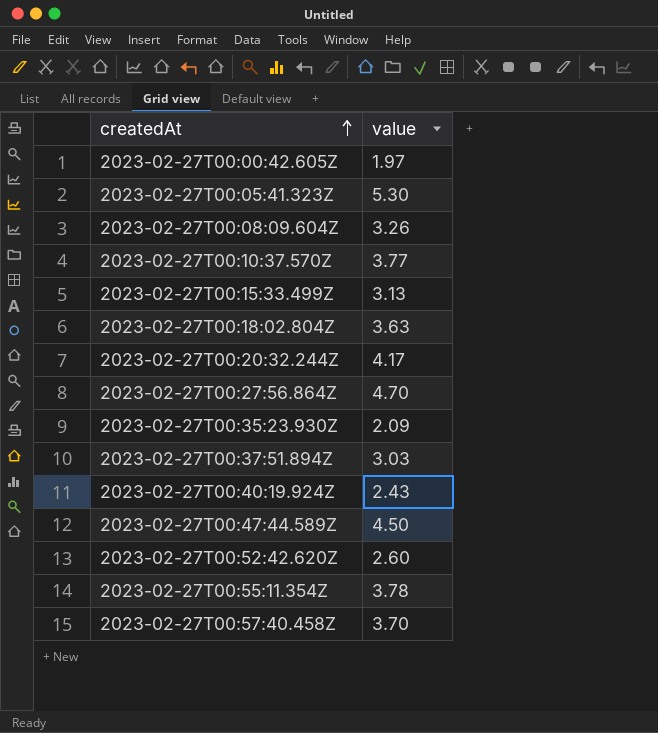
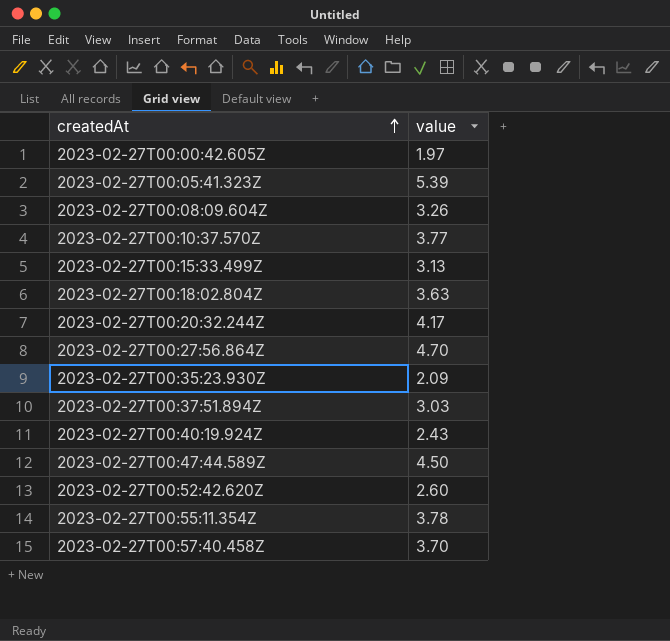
2023-02-27T00:05:41.323Z | value: 5.30 -> 5.39

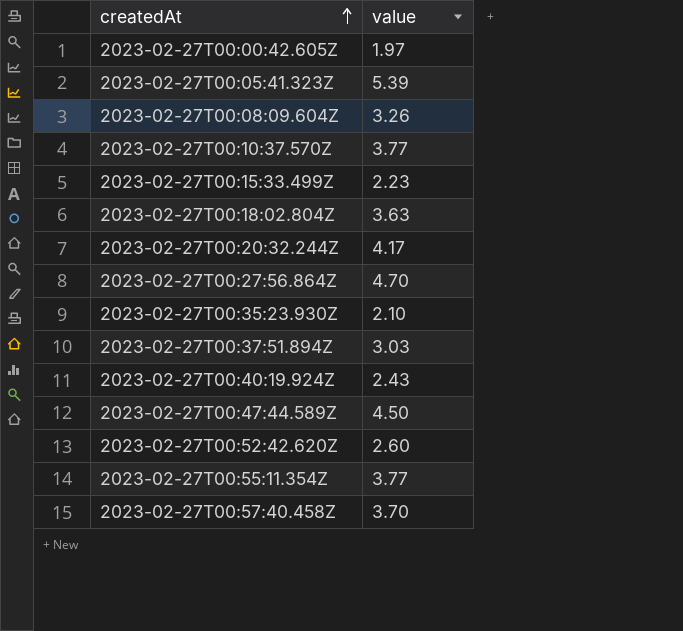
2023-02-27T00:15:33.499Z | value: 3.13 -> 2.23
2023-02-27T00:35:23.930Z | value: 2.09 -> 2.10
2023-02-27T00:55:11.354Z | value: 3.78 -> 3.77

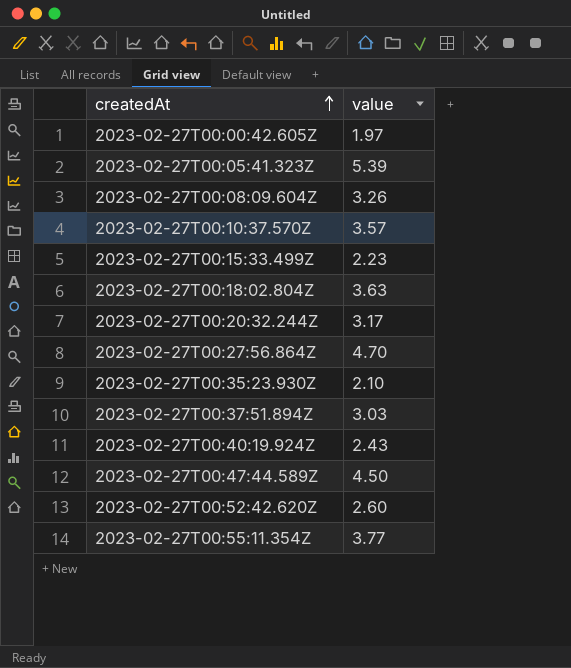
row 2023-02-27T00:57:40.458Z: 3.70 -> none
2023-02-27T00:10:37.570Z | value: 3.77 -> 3.57
2023-02-27T00:20:32.244Z | value: 4.17 -> 3.17

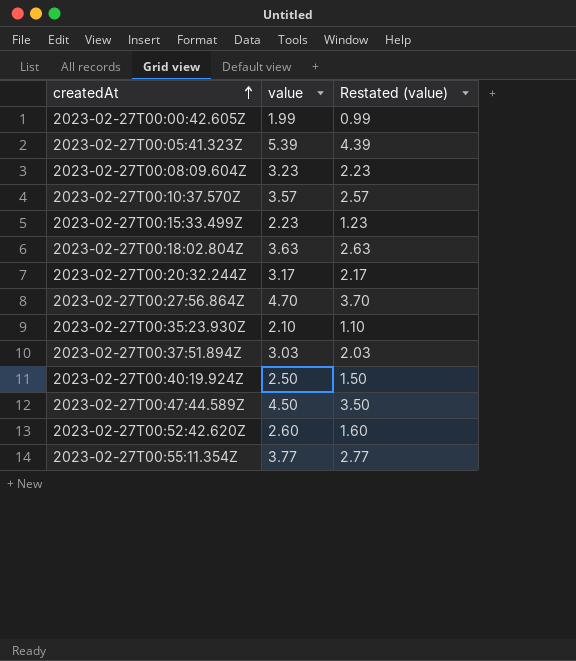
column Restated (value) | formula: none -> [value] - 1
2023-02-27T00:00:42.605Z | value: 1.97 -> 1.99
2023-02-27T00:08:09.604Z | value: 3.26 -> 3.23
2023-02-27T00:40:19.924Z | value: 2.43 -> 2.50

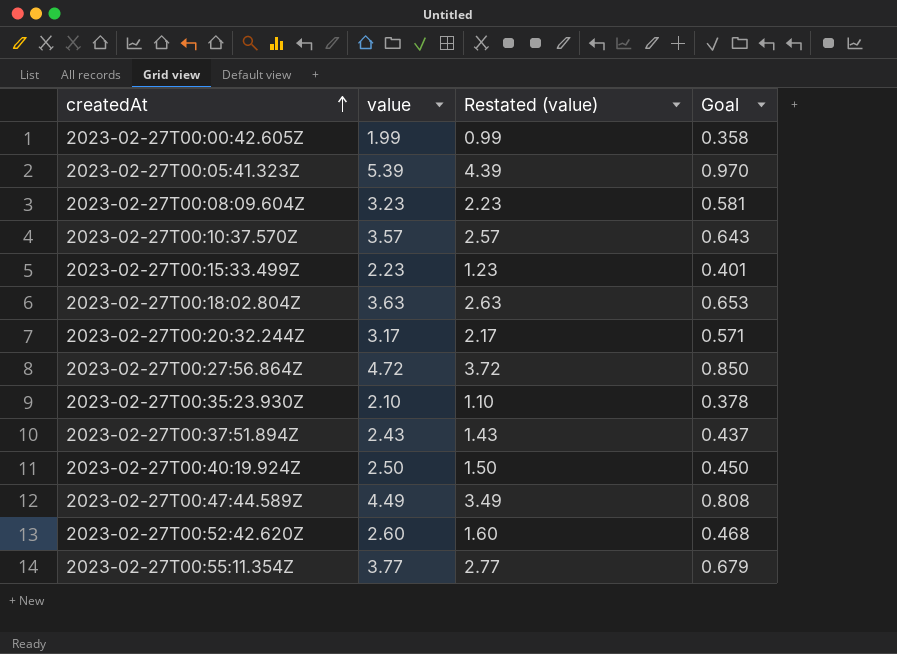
column Goal | formula: none -> [value] * 0.18
2023-02-27T00:27:56.864Z | value: 4.70 -> 4.72
2023-02-27T00:27:56.864Z | Restated (value): 3.70 -> 3.72
2023-02-27T00:37:51.894Z | value: 3.03 -> 2.43
2023-02-27T00:37:51.894Z | Restated (value): 2.03 -> 1.43
2023-02-27T00:47:44.589Z | value: 4.50 -> 4.49
2023-02-27T00:47:44.589Z | Restated (value): 3.50 -> 3.49

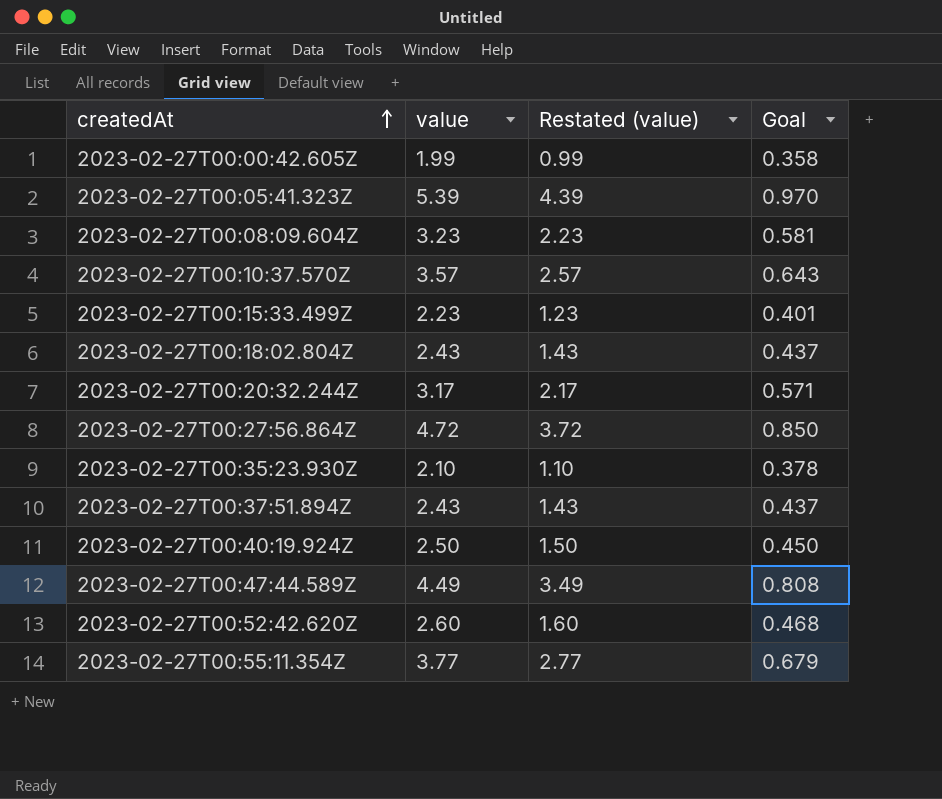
2023-02-27T00:18:02.804Z | value: 3.63 -> 2.43
2023-02-27T00:18:02.804Z | Restated (value): 2.63 -> 1.43
2023-02-27T00:18:02.804Z | Goal: 0.653 -> 0.437

